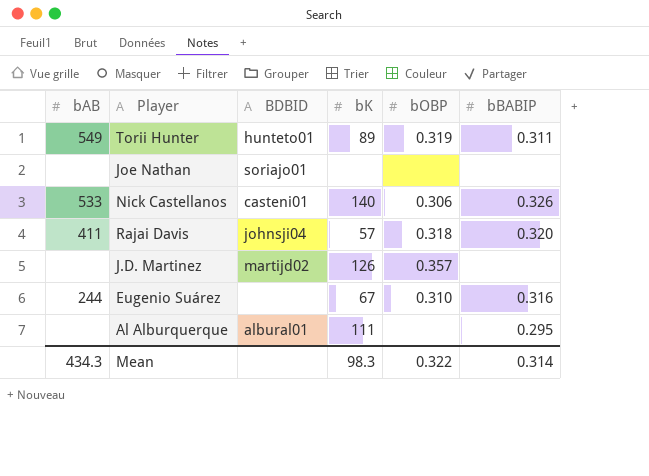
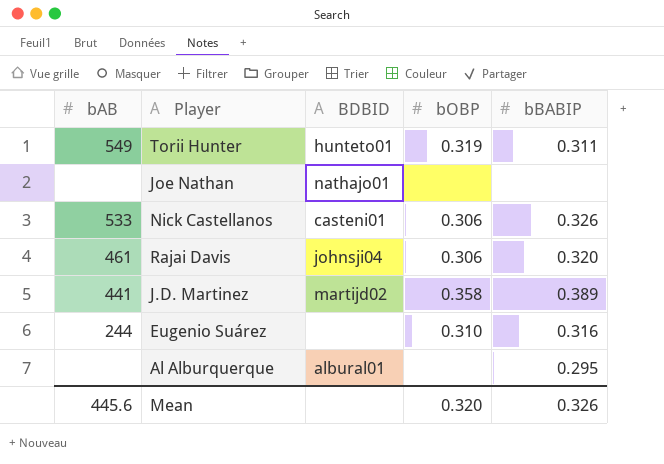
column bK | position: 4 -> none
Joe Nathan | BDBID: soriajo01 -> nathajo01
Rajai Davis | bAB: 411 -> 461
Rajai Davis | bOBP: 0.318 -> 0.306
J.D. Martinez | bAB: none -> 441
J.D. Martinez | bOBP: 0.357 -> 0.358
J.D. Martinez | bBABIP: none -> 0.389
Mean | bAB: 434.3 -> 445.6
Mean | bOBP: 0.322 -> 0.320
Mean | bBABIP: 0.314 -> 0.326

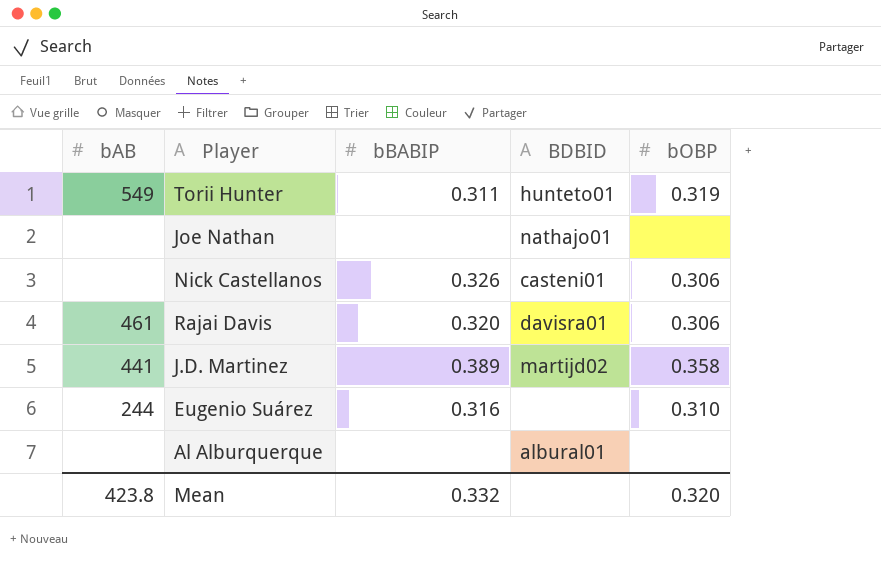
column bBABIP | position: 5 -> 3
Nick Castellanos | bAB: 533 -> none
Rajai Davis | BDBID: johnsji04 -> davisra01
Al Alburquerque | bBABIP: 0.295 -> none
Mean | bAB: 445.6 -> 423.8
Mean | bBABIP: 0.326 -> 0.332

